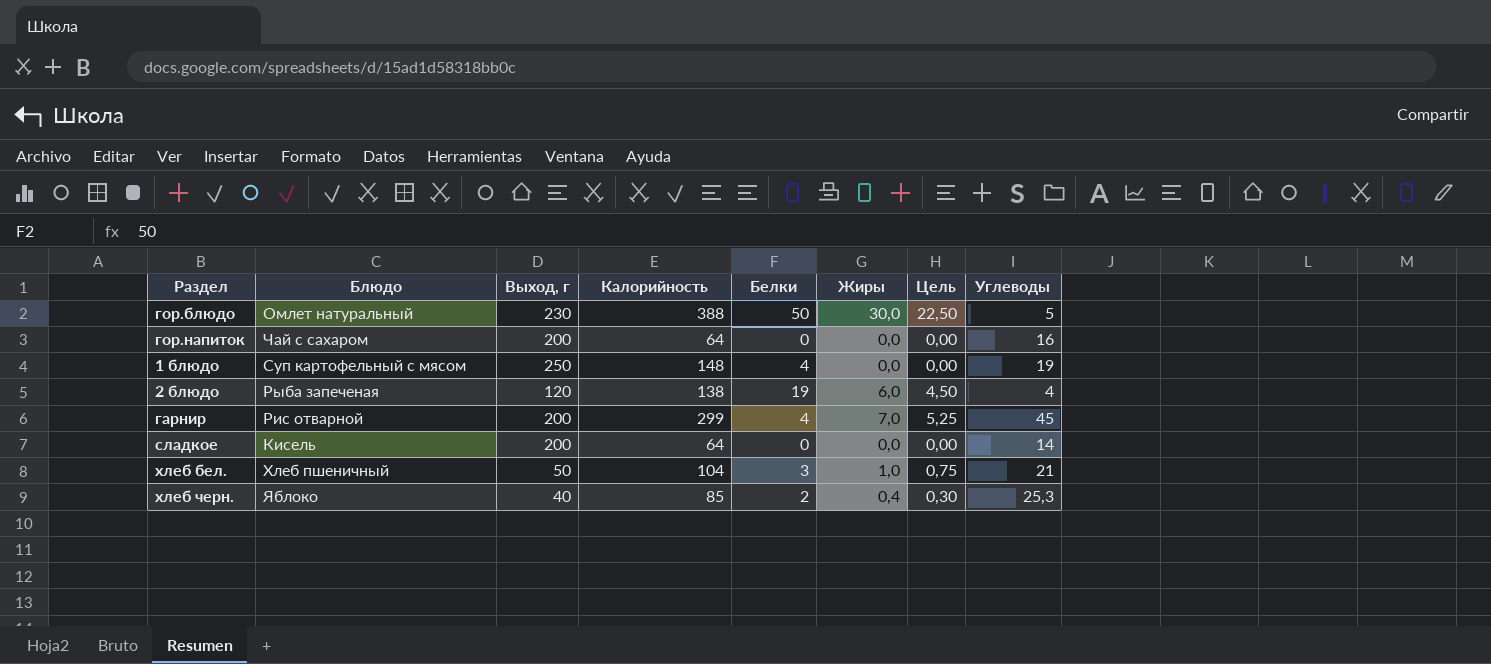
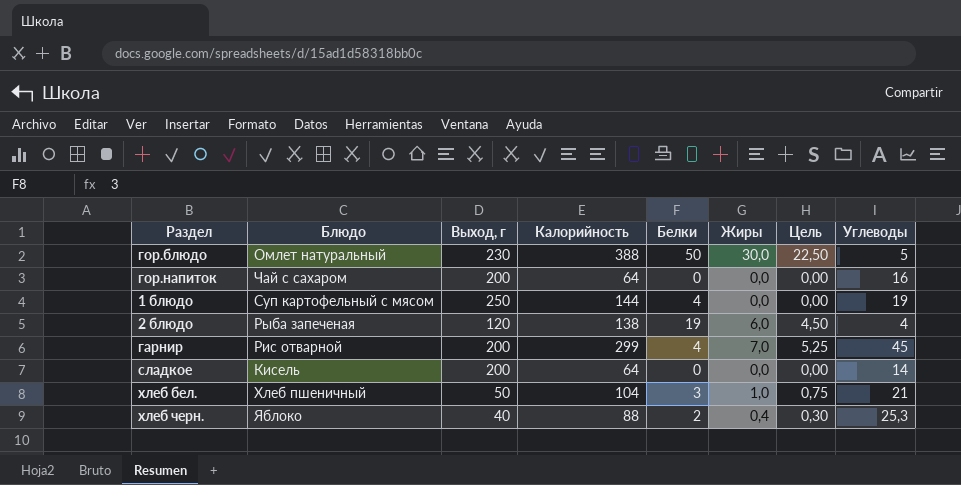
1 блюдо | Калорийность: 148 -> 144
хлеб черн. | Калорийность: 85 -> 88

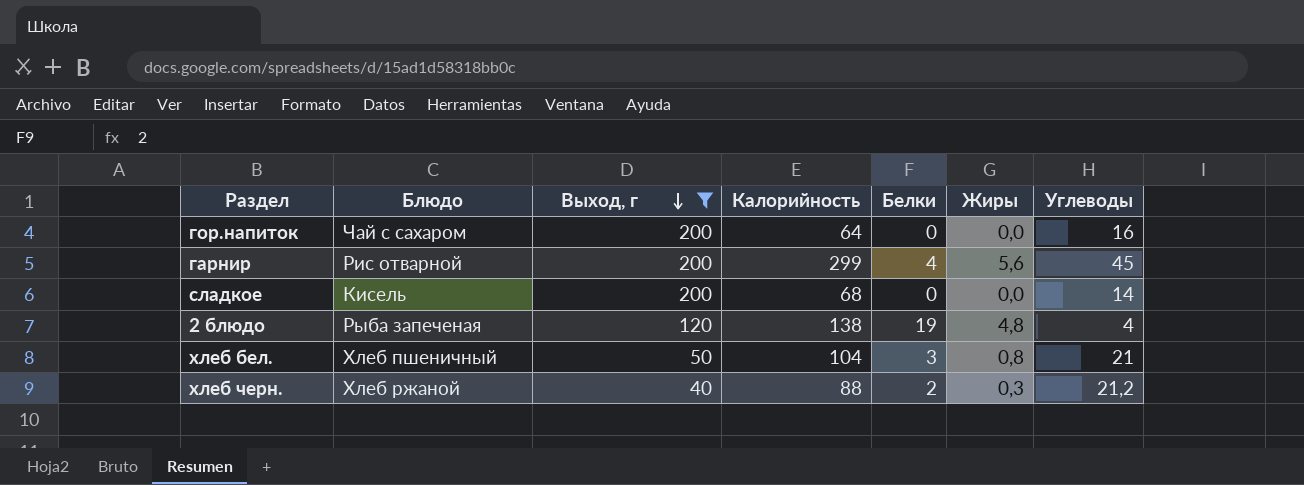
filter: none -> Выход, г <= 200
row order: none -> Выход, г descending
column Цель | formula: [Жиры] * 0,75 -> none
гарнир | Жиры: 7,0 -> 5,6
сладкое | Калорийность: 64 -> 68
2 блюдо | Жиры: 6,0 -> 4,8
хлеб бел. | Жиры: 1,0 -> 0,8
хлеб черн. | Блюдо: Яблоко -> Хлеб ржаной
хлеб черн. | Жиры: 0,4 -> 0,3
хлеб черн. | Углеводы: 25,3 -> 21,2

